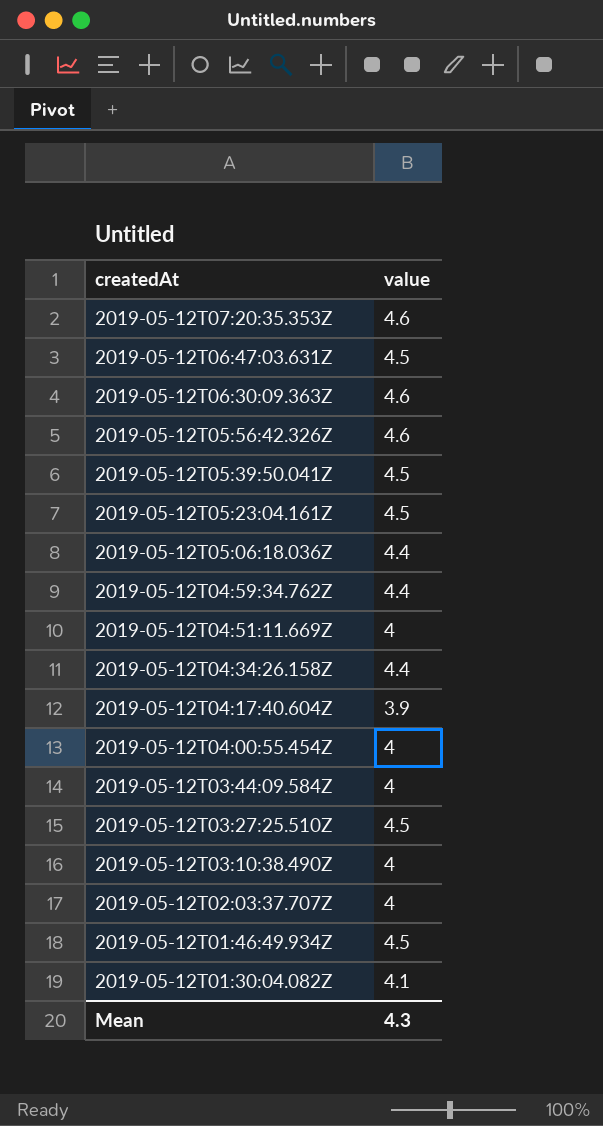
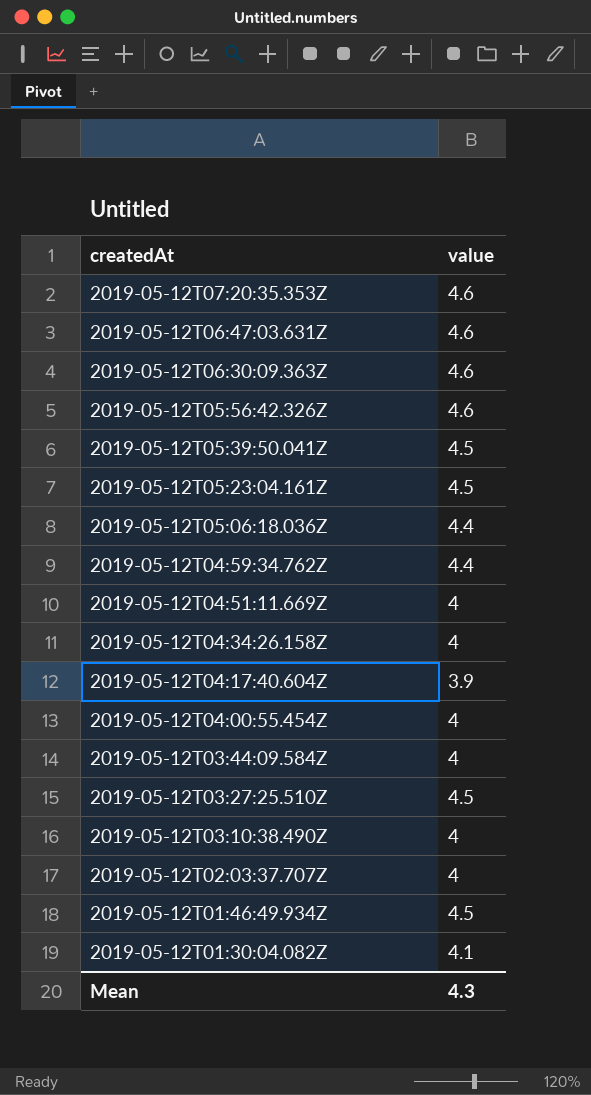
2019-05-12T06:47:03.631Z | value: 4.5 -> 4.6
2019-05-12T04:34:26.158Z | value: 4.4 -> 4

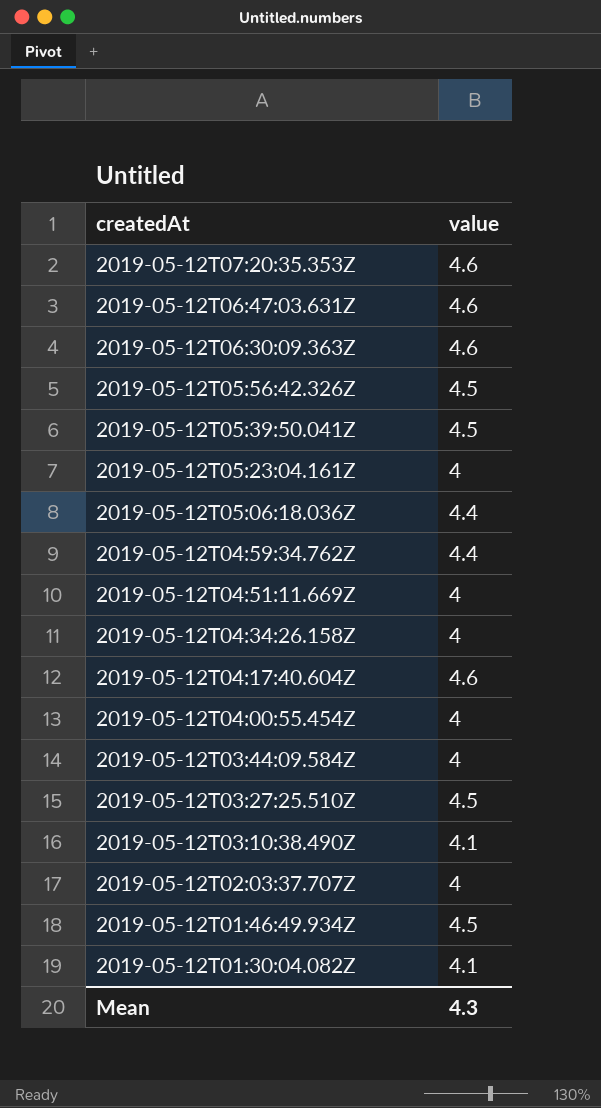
2019-05-12T05:56:42.326Z | value: 4.6 -> 4.5
2019-05-12T05:23:04.161Z | value: 4.5 -> 4
2019-05-12T04:17:40.604Z | value: 3.9 -> 4.6
2019-05-12T03:10:38.490Z | value: 4 -> 4.1

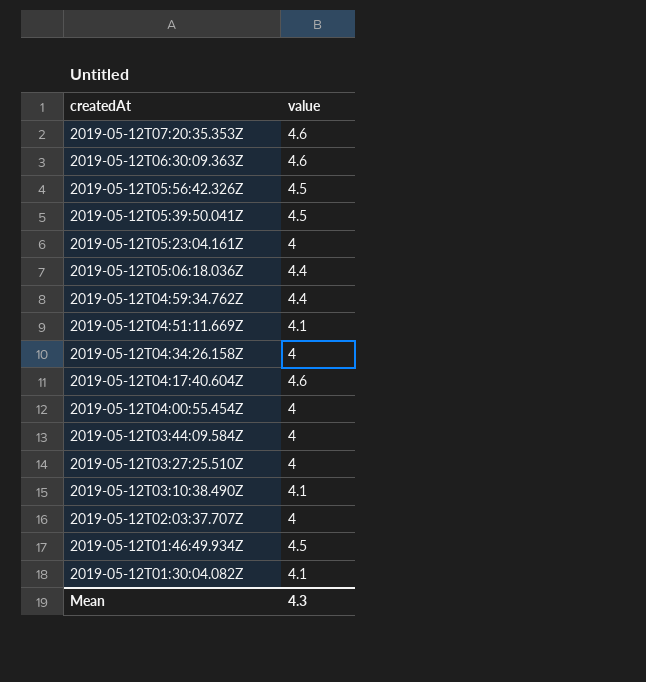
row 2019-05-12T06:47:03.631Z: 4.6 -> none
2019-05-12T04:51:11.669Z | value: 4 -> 4.1
2019-05-12T03:27:25.510Z | value: 4.5 -> 4

